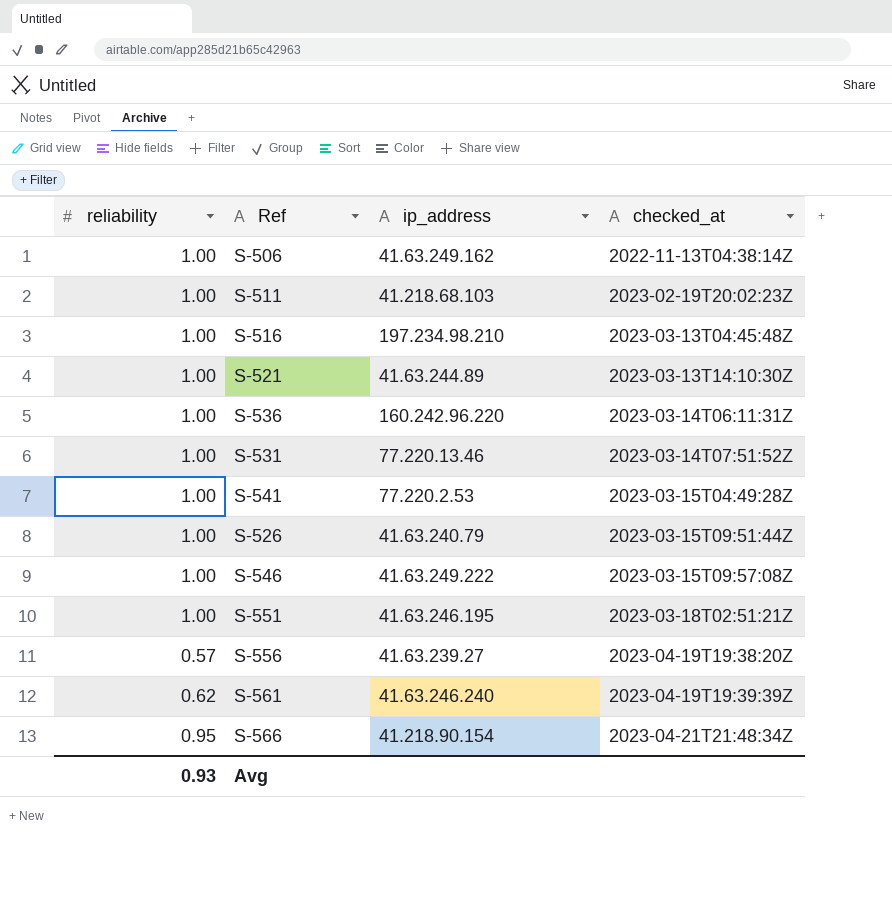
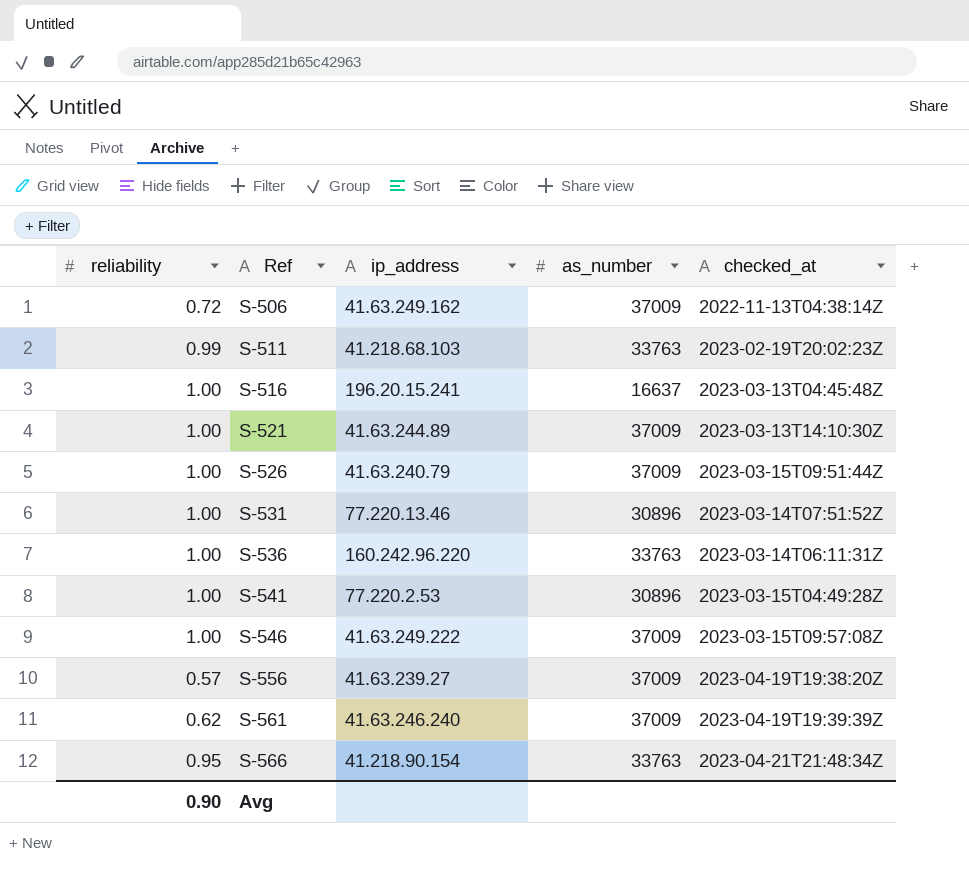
row order: checked_at ascending -> Ref ascending
column as_number | position: none -> 4
row S-551: 1.00 | 41.63.246.195 | 2023-03-18T02:51:21Z -> none
S-506 | reliability: 1.00 -> 0.72
S-511 | reliability: 1.00 -> 0.99
S-516 | ip_address: 197.234.98.210 -> 196.20.15.241
Avg | reliability: 0.93 -> 0.90

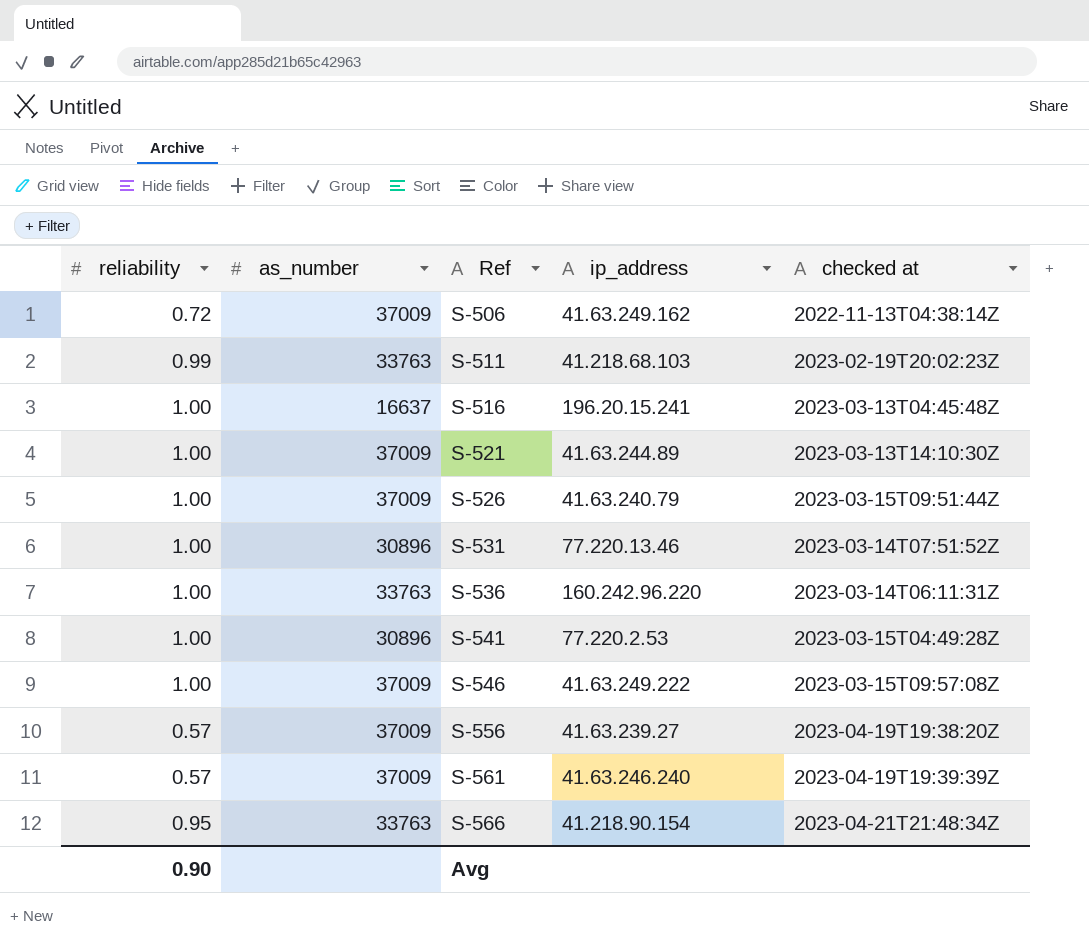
column as_number | position: 4 -> 2
column name: checked_at -> checked at
S-561 | reliability: 0.62 -> 0.57

